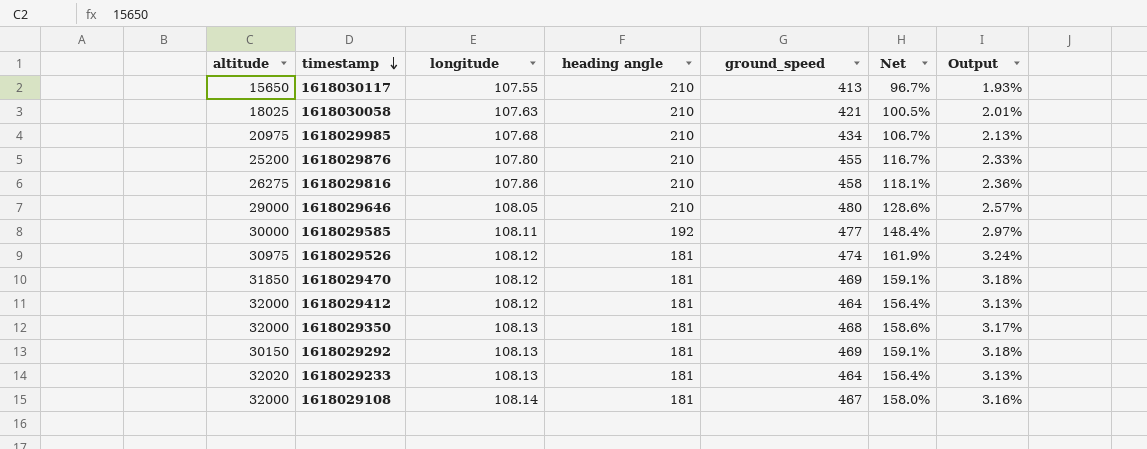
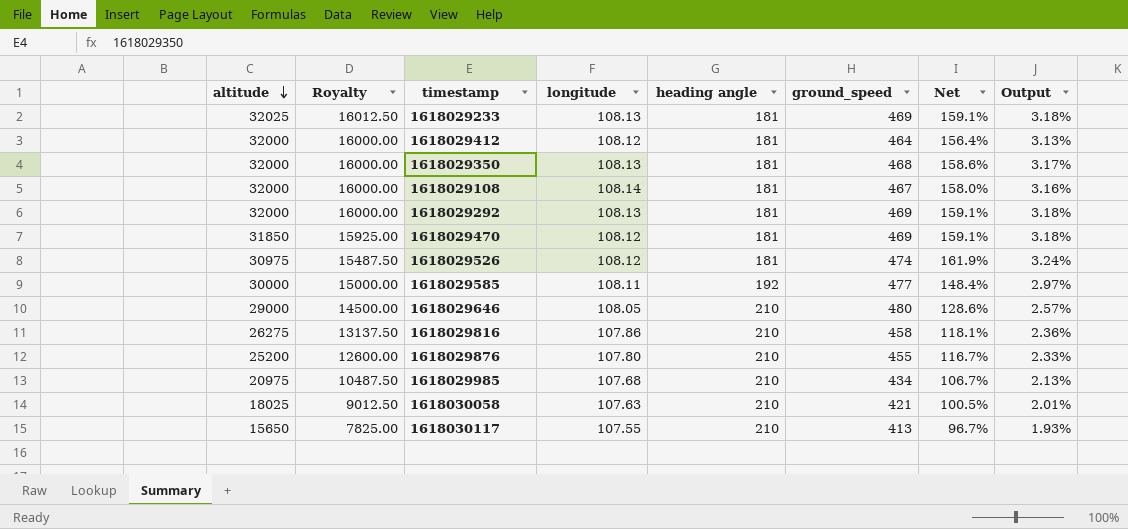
row order: timestamp descending -> altitude descending
column Royalty | formula: none -> [altitude] * 0.5
1618029233 | altitude: 32020 -> 32025
1618029233 | ground_speed: 464 -> 469
1618029233 | Net: 156.4% -> 159.1%
1618029233 | Output: 3.13% -> 3.18%
1618029292 | altitude: 30150 -> 32000

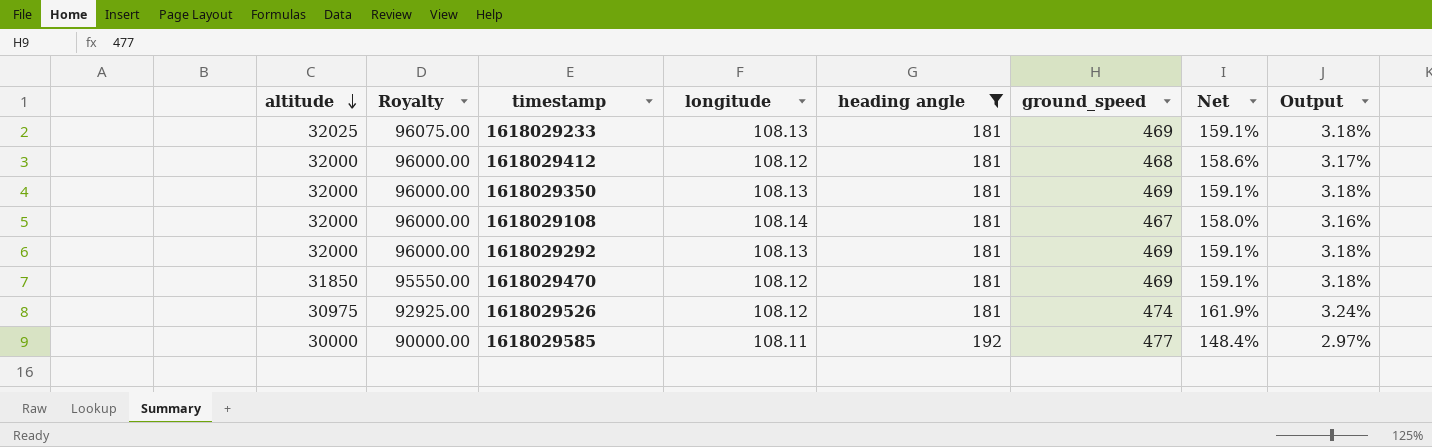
filter: none -> heading angle != 210
column Royalty | formula: [altitude] * 0.5 -> [altitude] * 3
1618029412 | ground_speed: 464 -> 468
1618029412 | Net: 156.4% -> 158.6%
1618029412 | Output: 3.13% -> 3.17%
1618029350 | ground_speed: 468 -> 469
1618029350 | Net: 158.6% -> 159.1%
1618029350 | Output: 3.17% -> 3.18%

